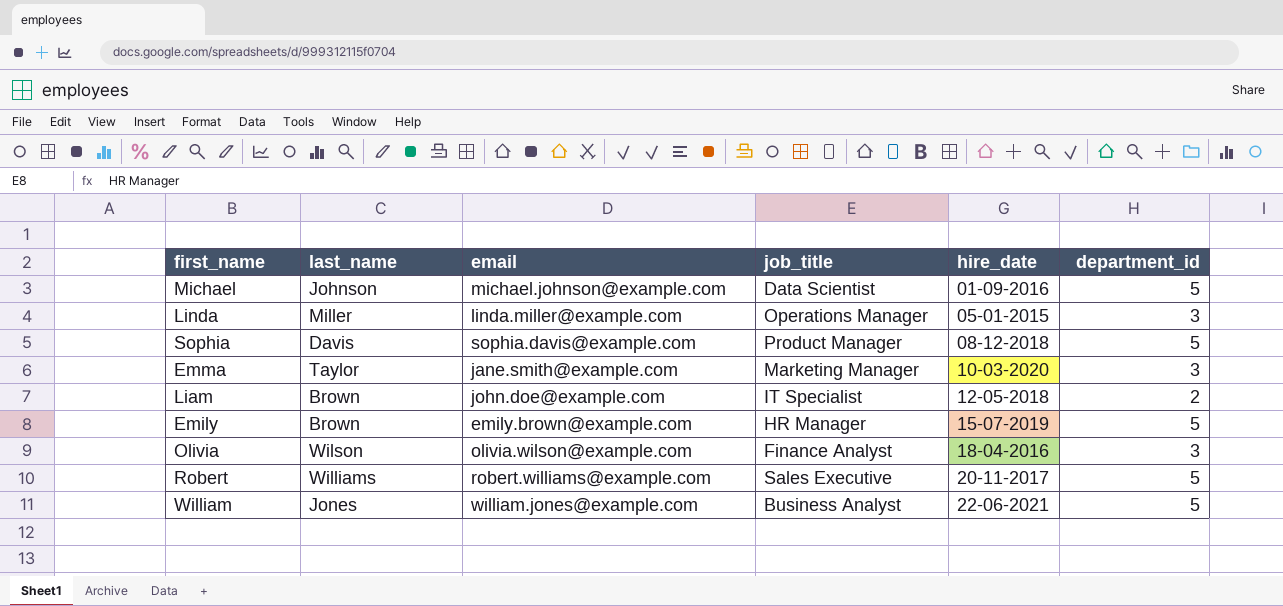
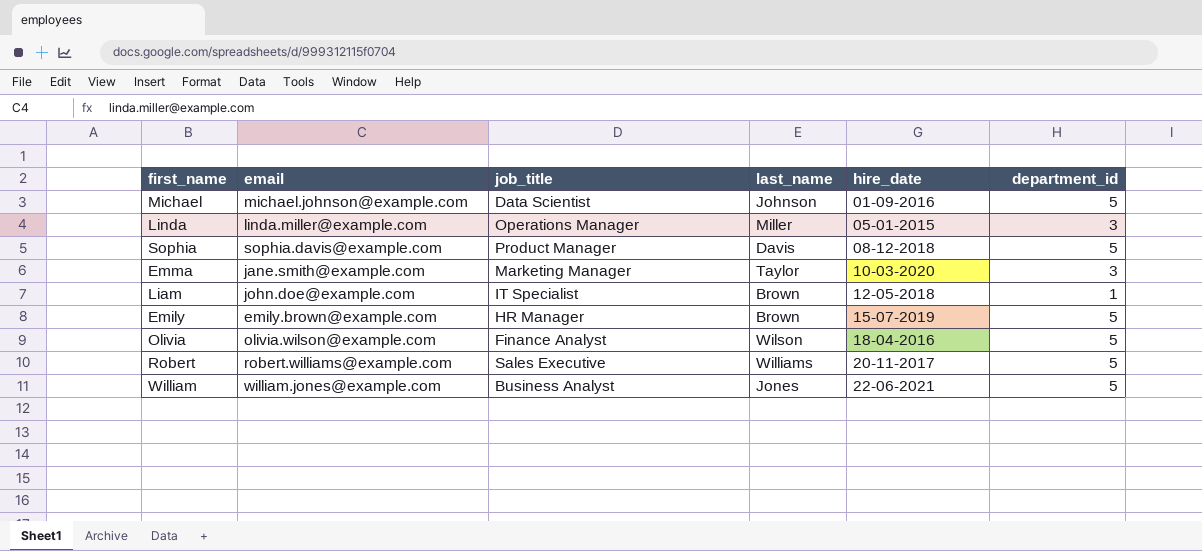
column last_name | position: 2 -> 4
Liam | department_id: 2 -> 1
Olivia | department_id: 3 -> 5

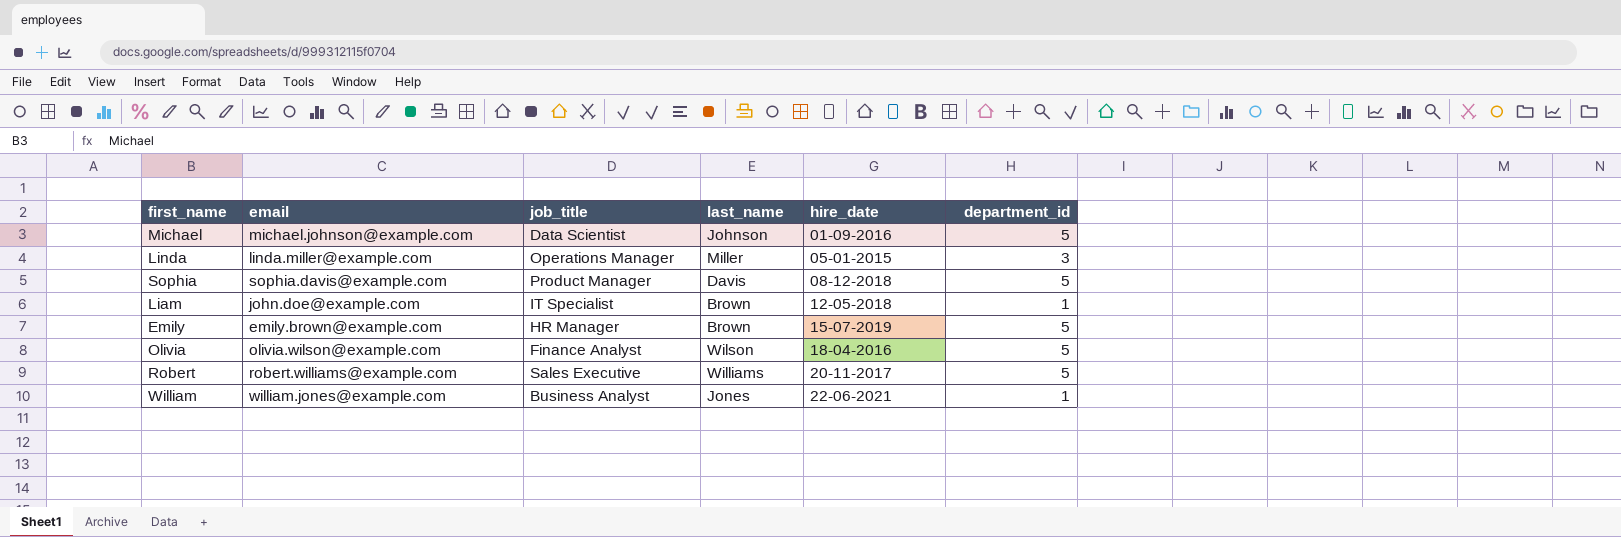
row Emma: jane.smith@example.com | Marketing Manager | Taylor | 10-03-2020 | 3 -> none
William | department_id: 5 -> 1

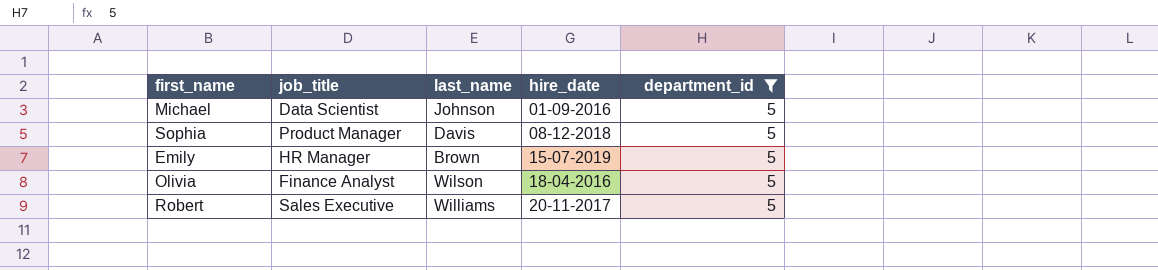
filter: none -> department_id = 5
column email | position: 2 -> none

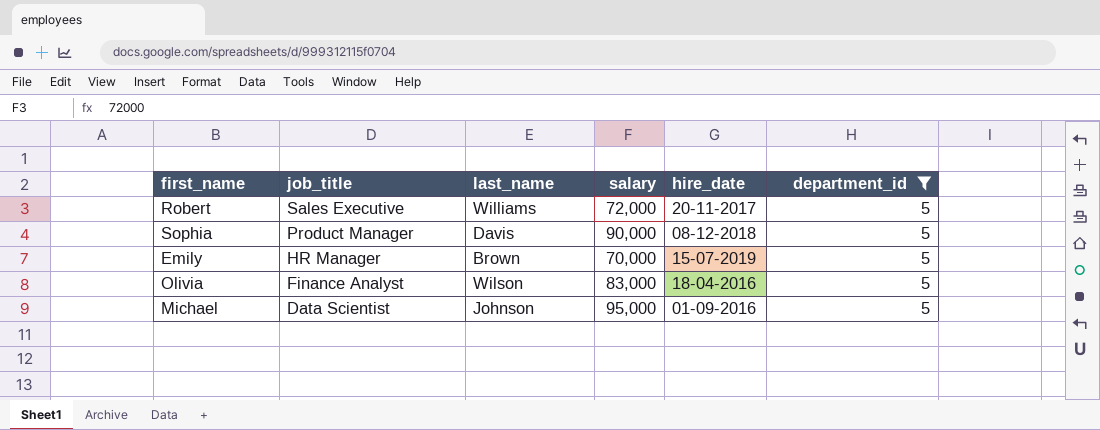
row order: hire_date ascending -> job_title descending
column salary | position: none -> 4

